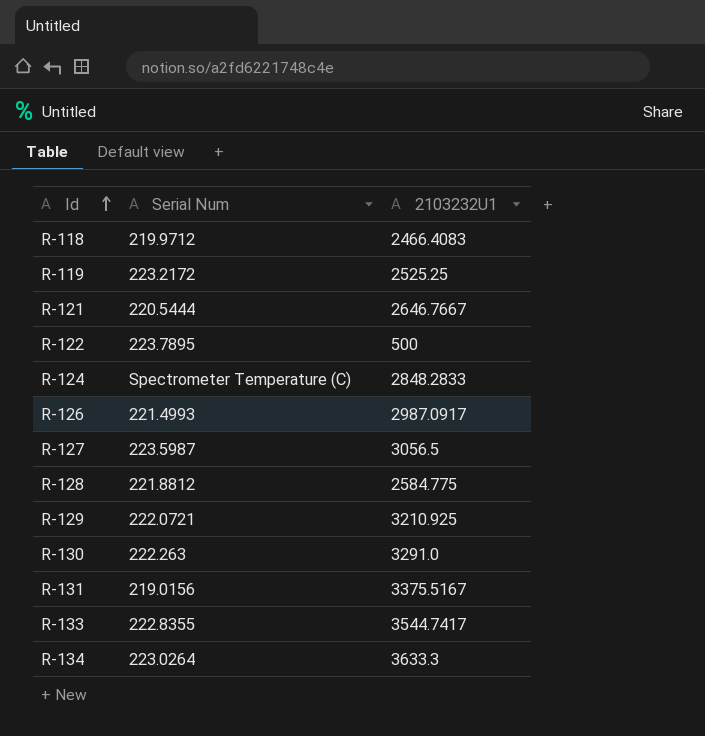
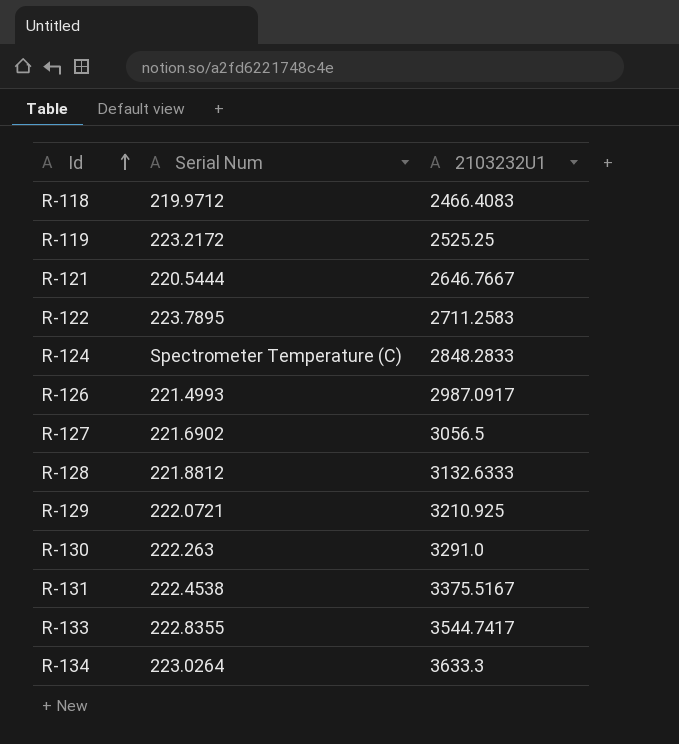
R-122 | 2103232U1: 500 -> 2711.2583
R-127 | Serial Num: 223.5987 -> 221.6902
R-128 | 2103232U1: 2584.775 -> 3132.6333
R-131 | Serial Num: 219.0156 -> 222.4538

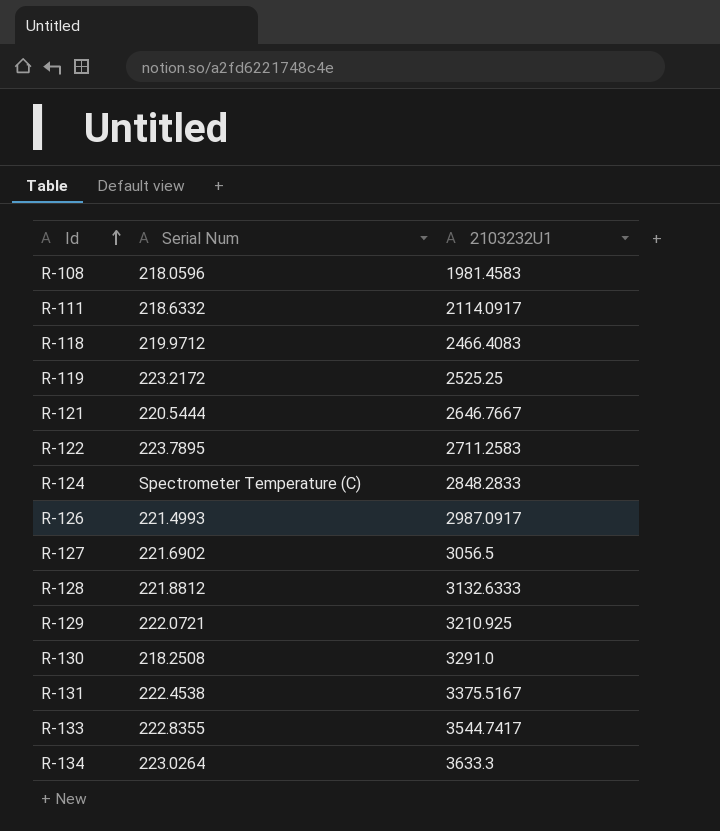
row R-108: none -> 218.0596 | 1981.4583
row R-111: none -> 218.6332 | 2114.0917
R-130 | Serial Num: 222.263 -> 218.2508

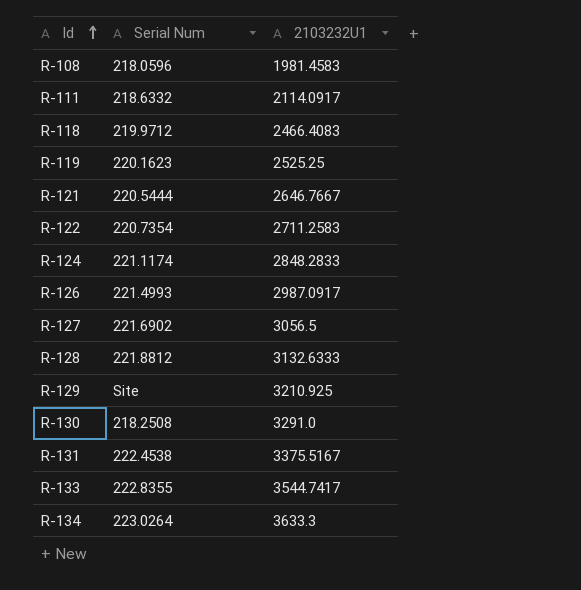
R-119 | Serial Num: 223.2172 -> 220.1623
R-122 | Serial Num: 223.7895 -> 220.7354
R-124 | Serial Num: Spectrometer Temperature (C) -> 221.1174
R-129 | Serial Num: 222.0721 -> Site

